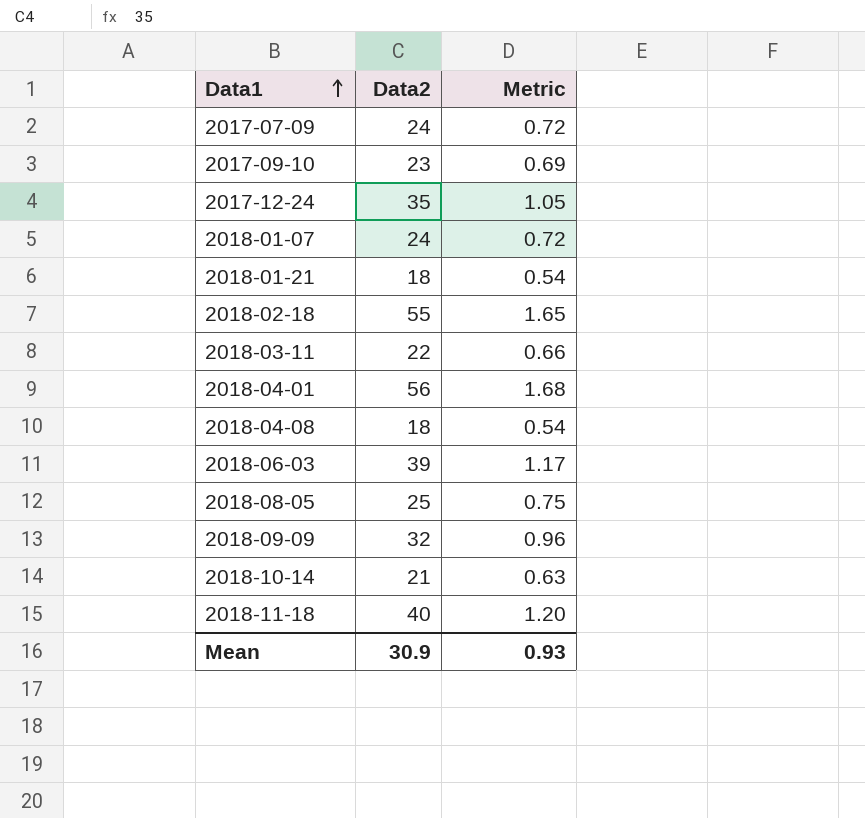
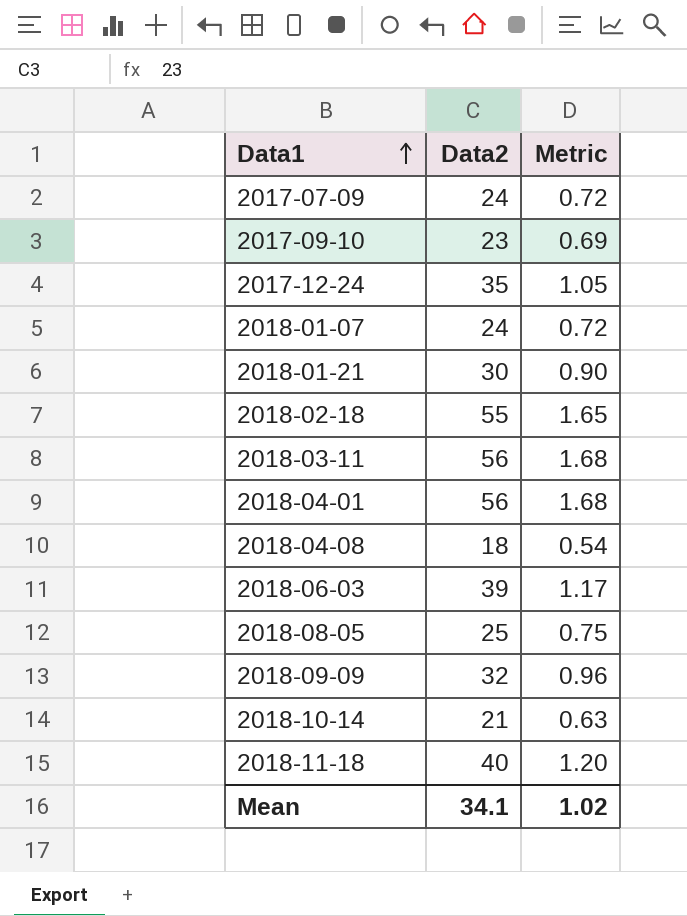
2018-01-21 | Data2: 18 -> 30
2018-01-21 | Metric: 0.54 -> 0.90
2018-03-11 | Data2: 22 -> 56
2018-03-11 | Metric: 0.66 -> 1.68
Mean | Data2: 30.9 -> 34.1
Mean | Metric: 0.93 -> 1.02

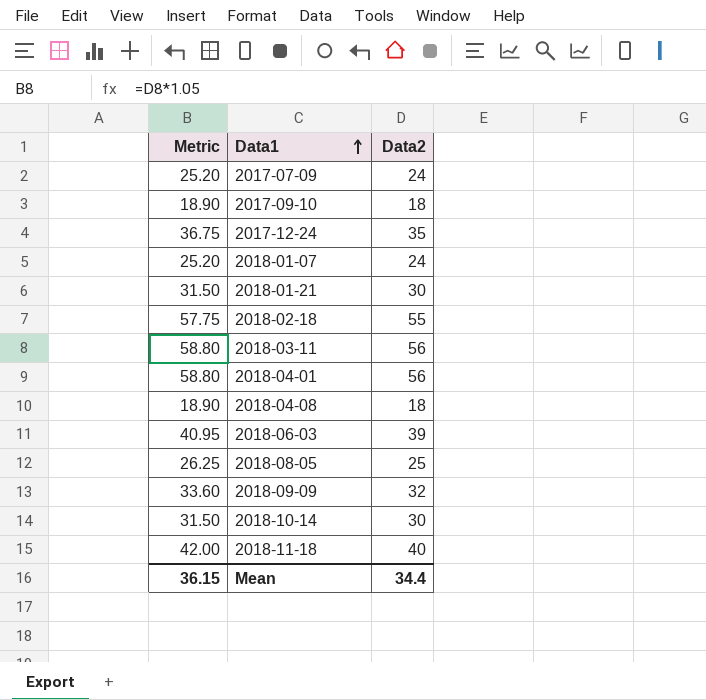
column Metric | formula: [Data2] * 0.03 -> [Data2] * 1.05
column Metric | position: 3 -> 1
2017-09-10 | Data2: 23 -> 18
2018-10-14 | Data2: 21 -> 30
Mean | Metric: 1.02 -> 36.15
Mean | Data2: 34.1 -> 34.4

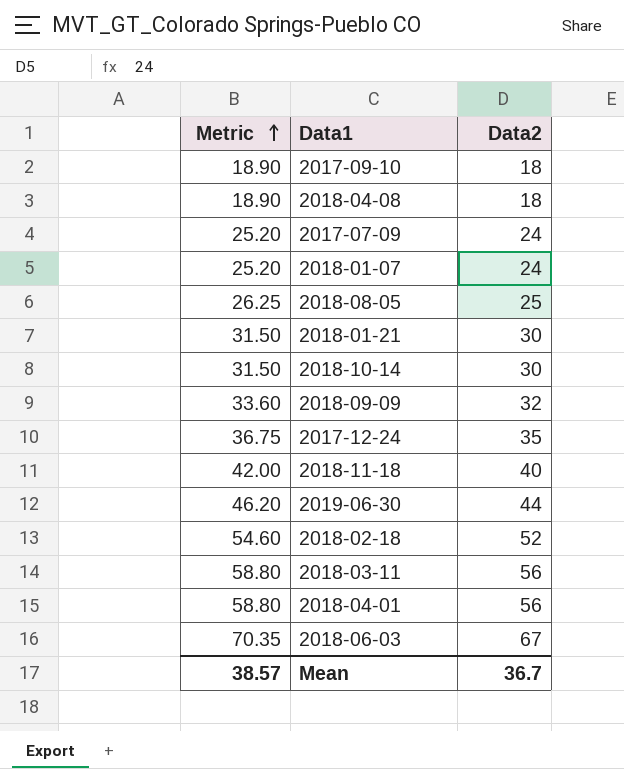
row order: Data1 ascending -> Metric ascending
row 2019-06-30: none -> 46.20 | 44
2018-02-18 | Metric: 57.75 -> 54.60
2018-02-18 | Data2: 55 -> 52
2018-06-03 | Metric: 40.95 -> 70.35
2018-06-03 | Data2: 39 -> 67
Mean | Metric: 36.15 -> 38.57
Mean | Data2: 34.4 -> 36.7

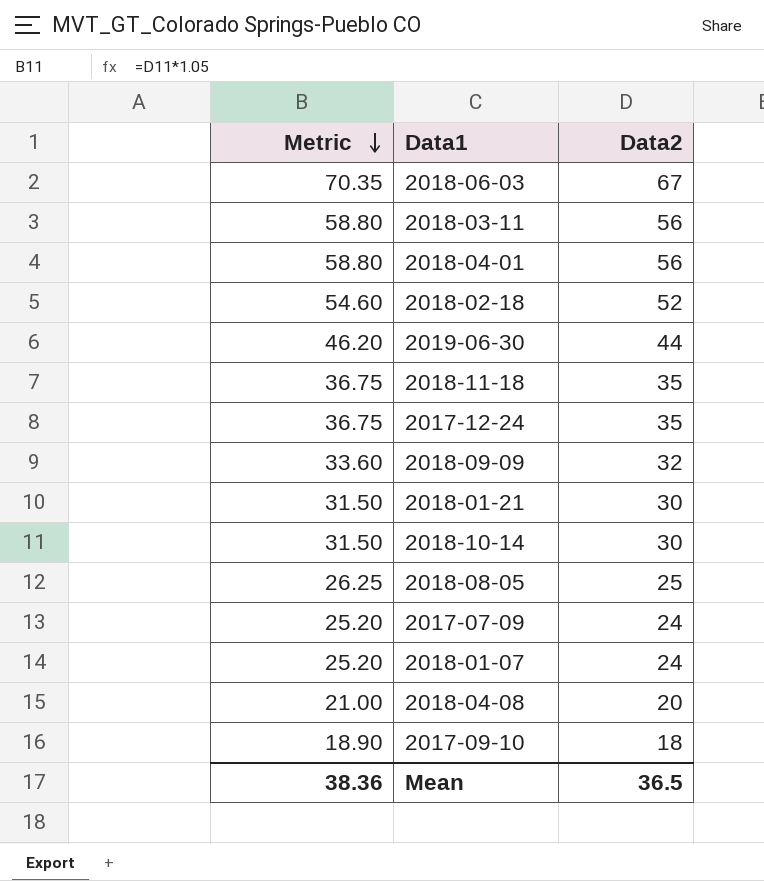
row order: Metric ascending -> Metric descending
2018-11-18 | Metric: 42.00 -> 36.75
2018-11-18 | Data2: 40 -> 35
2018-04-08 | Metric: 18.90 -> 21.00
2018-04-08 | Data2: 18 -> 20
Mean | Metric: 38.57 -> 38.36
Mean | Data2: 36.7 -> 36.5

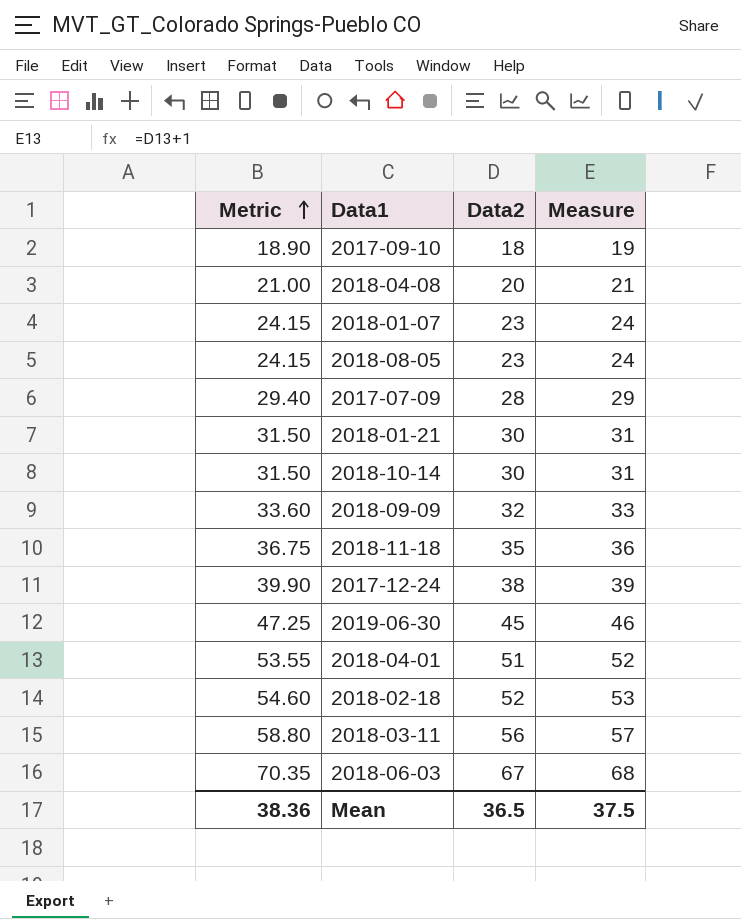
row order: Metric descending -> Metric ascending
column Measure | formula: none -> [Data2] + 1
2018-01-07 | Metric: 25.20 -> 24.15
2018-01-07 | Data2: 24 -> 23
2018-08-05 | Metric: 26.25 -> 24.15
2018-08-05 | Data2: 25 -> 23
2017-07-09 | Metric: 25.20 -> 29.40
2017-07-09 | Data2: 24 -> 28
2017-12-24 | Metric: 36.75 -> 39.90
2017-12-24 | Data2: 35 -> 38
2019-06-30 | Metric: 46.20 -> 47.25
2019-06-30 | Data2: 44 -> 45
2018-04-01 | Metric: 58.80 -> 53.55
2018-04-01 | Data2: 56 -> 51

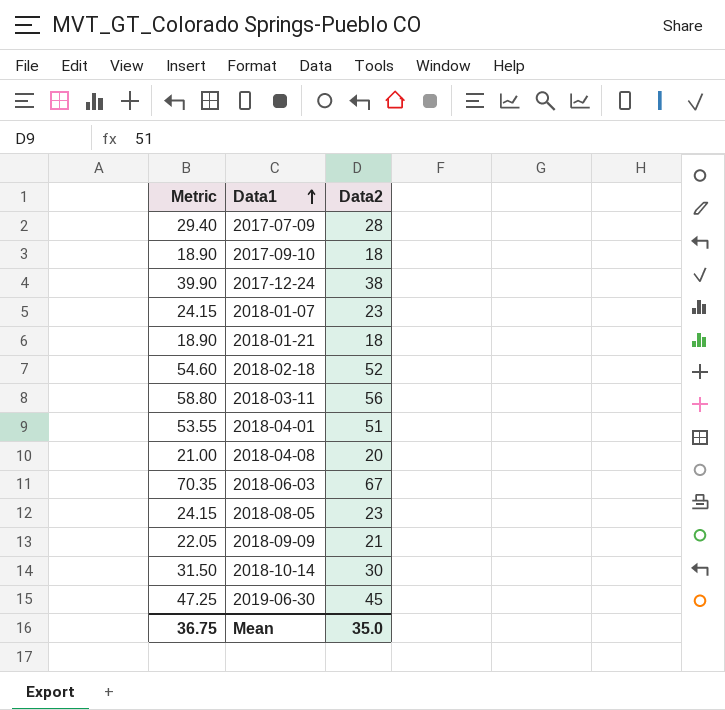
row order: Metric ascending -> Data1 ascending
column Measure | formula: [Data2] + 1 -> none
row 2018-11-18: 36.75 | 35 | 36 -> none
2018-01-21 | Metric: 31.50 -> 18.90
2018-01-21 | Data2: 30 -> 18
2018-09-09 | Metric: 33.60 -> 22.05
2018-09-09 | Data2: 32 -> 21
Mean | Metric: 38.36 -> 36.75
Mean | Data2: 36.5 -> 35.0

